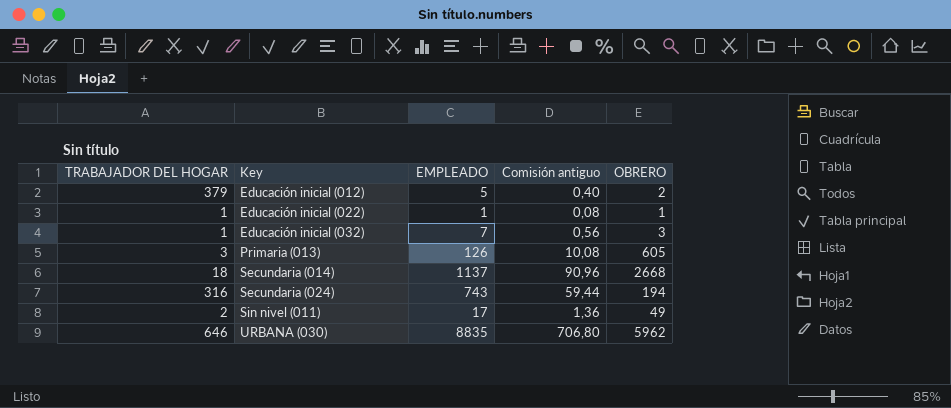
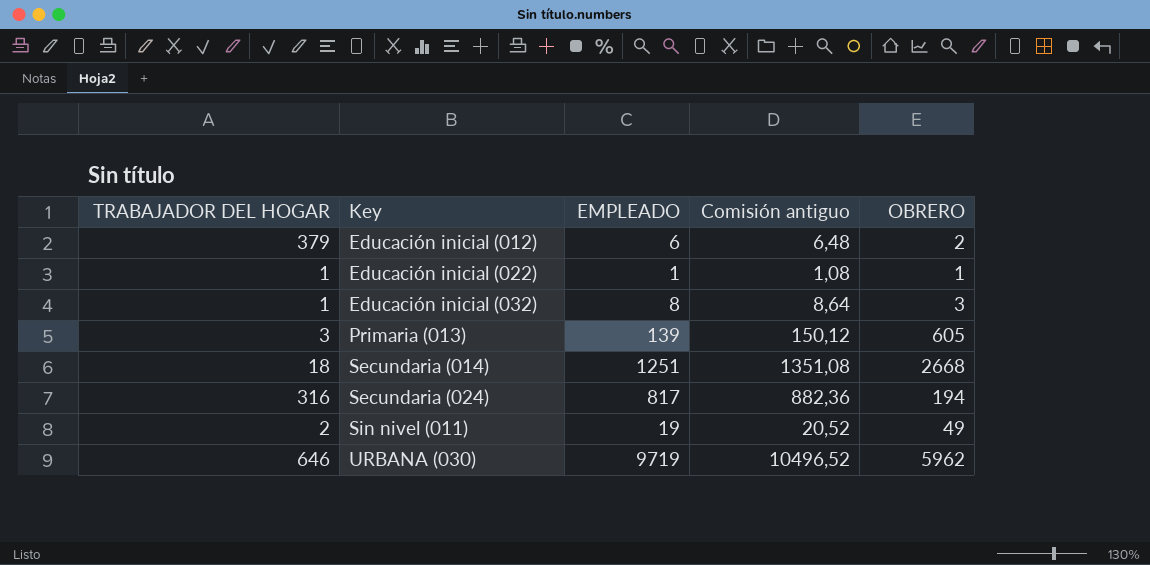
column Comisión antiguo | formula: [EMPLEADO] * 0,08 -> [EMPLEADO] * 1,08
Educación inicial (012) | EMPLEADO: 5 -> 6
Educación inicial (032) | EMPLEADO: 7 -> 8
Primaria (013) | EMPLEADO: 126 -> 139
Secundaria (014) | EMPLEADO: 1137 -> 1251
Secundaria (024) | EMPLEADO: 743 -> 817
Sin nivel (011) | EMPLEADO: 17 -> 19
URBANA (030) | EMPLEADO: 8835 -> 9719

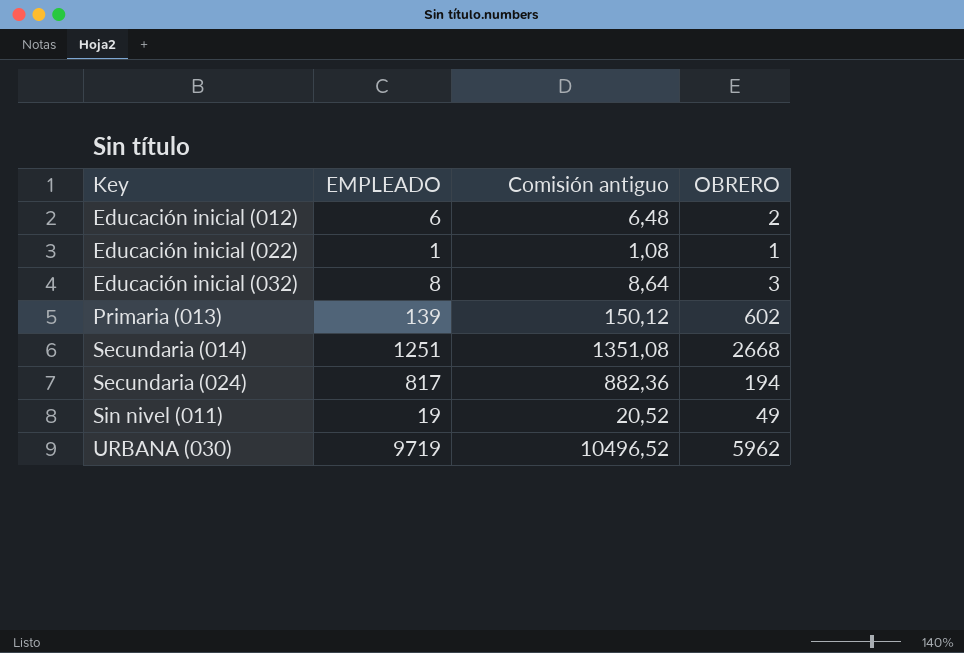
column TRABAJADOR DEL HOGAR | position: 1 -> none
Primaria (013) | OBRERO: 605 -> 602

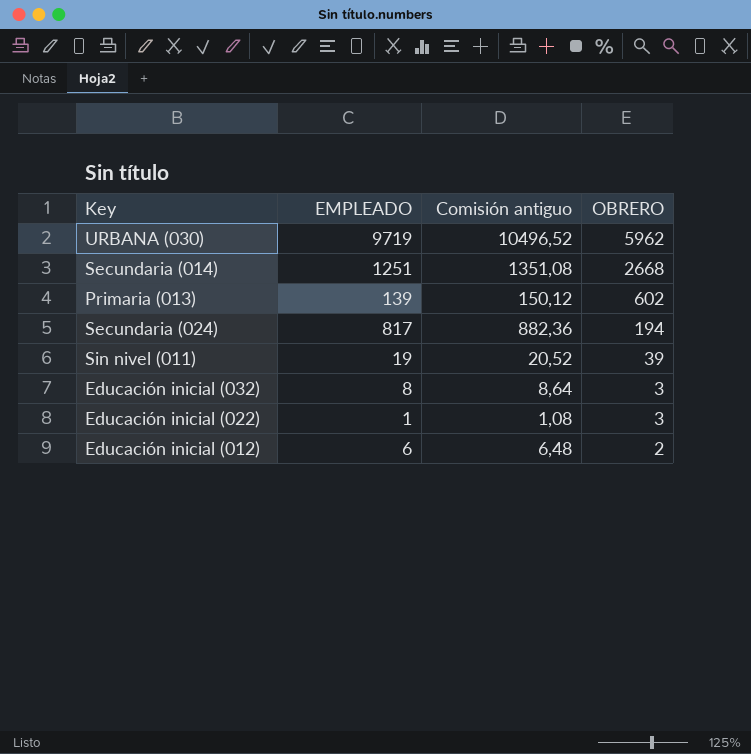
row order: Key ascending -> OBRERO descending
Sin nivel (011) | OBRERO: 49 -> 39
Educación inicial (022) | OBRERO: 1 -> 3

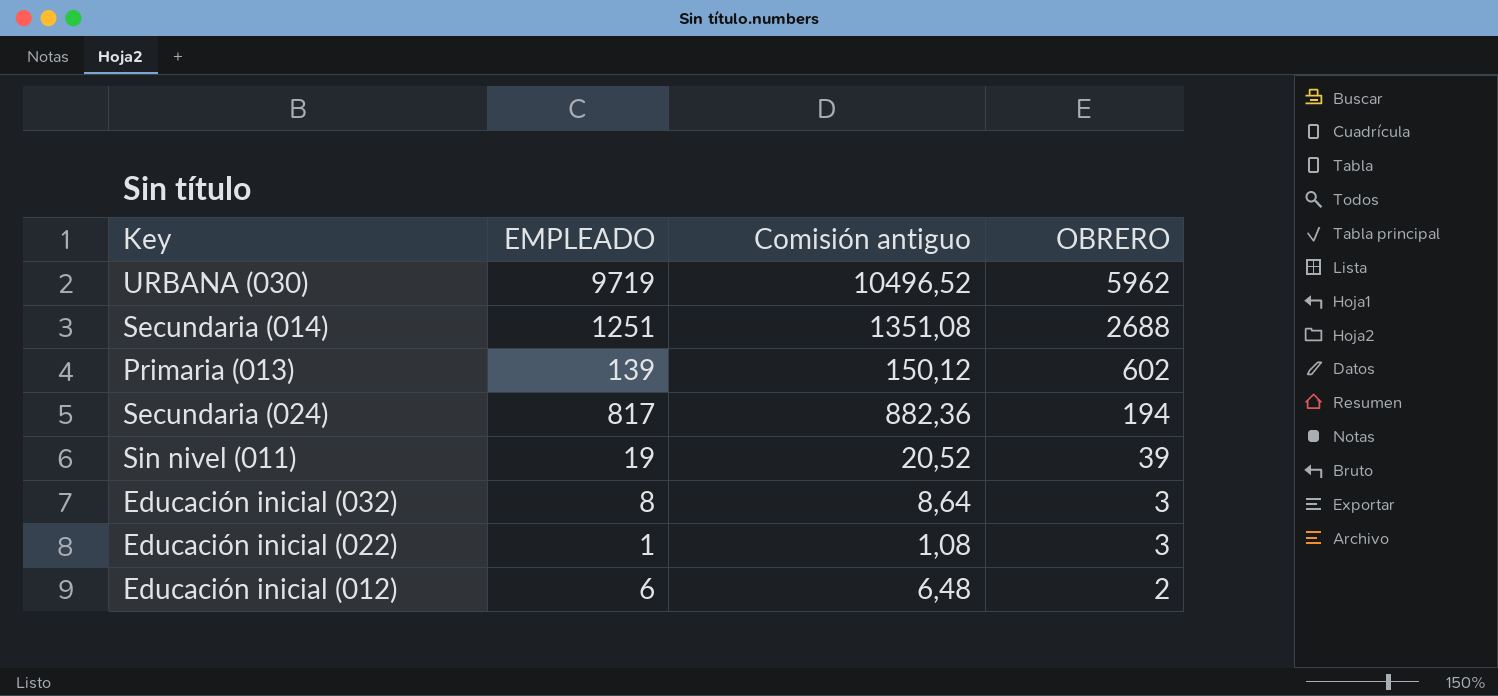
Secundaria (014) | OBRERO: 2668 -> 2688

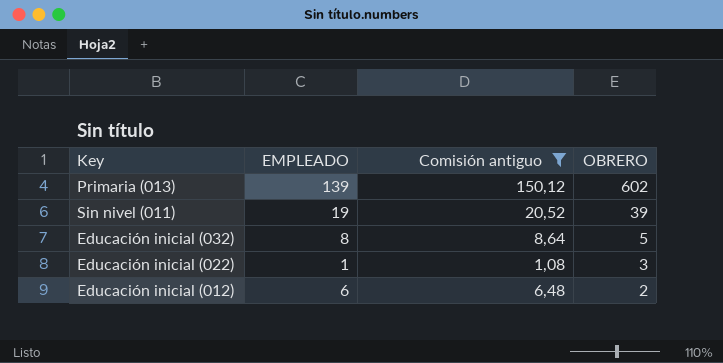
filter: none -> Comisión antiguo <= 150,12
Educación inicial (032) | OBRERO: 3 -> 5

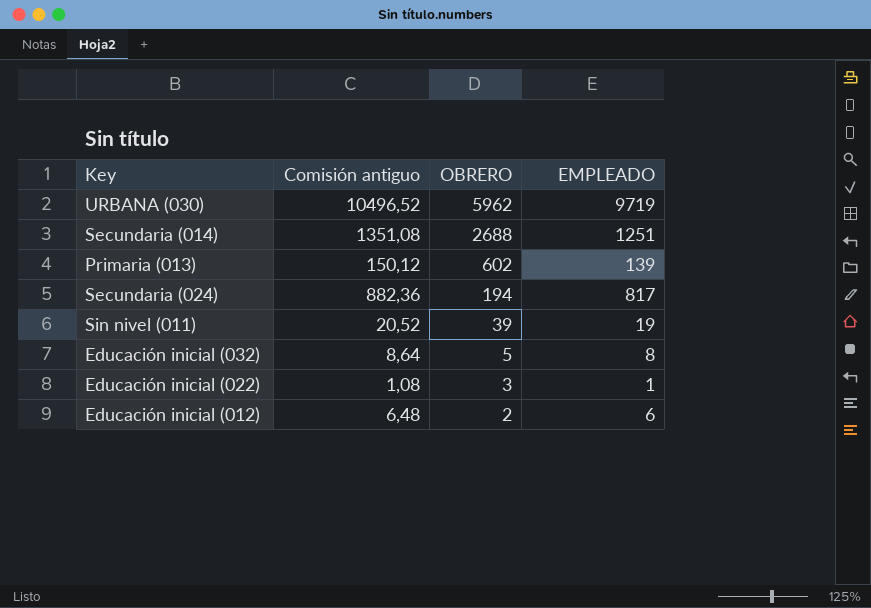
filter: Comisión antiguo <= 150,12 -> none
column EMPLEADO | position: 2 -> 4

